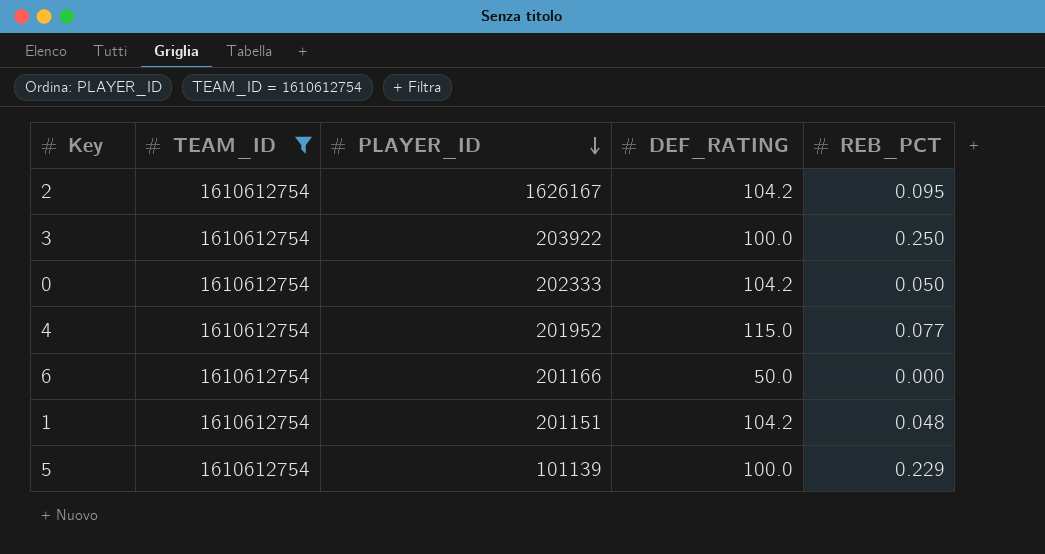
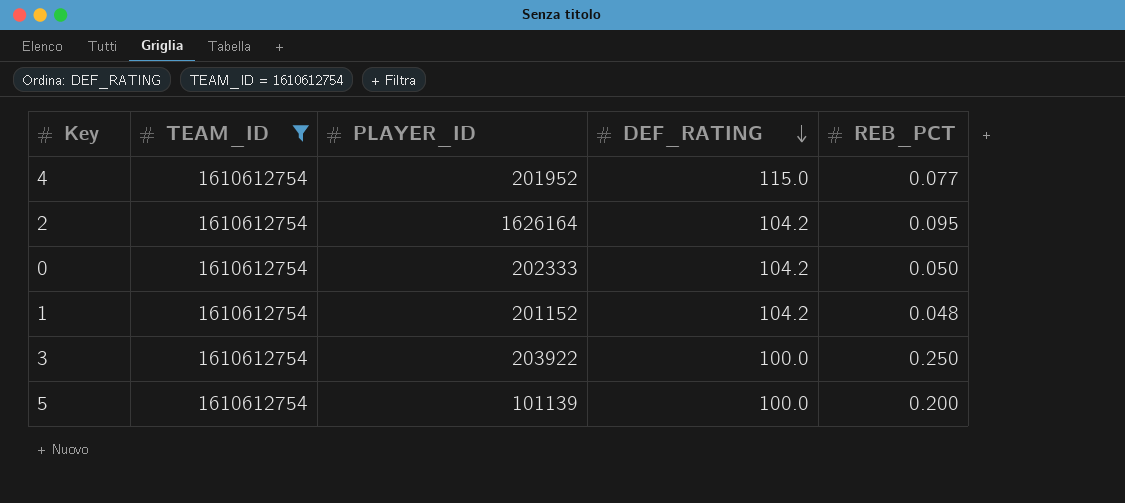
row order: PLAYER_ID descending -> DEF_RATING descending
row 6: 1610612754 | 201166 | 50.0 | 0.000 -> none
2 | PLAYER_ID: 1626167 -> 1626164
1 | PLAYER_ID: 201151 -> 201152
5 | REB_PCT: 0.229 -> 0.200

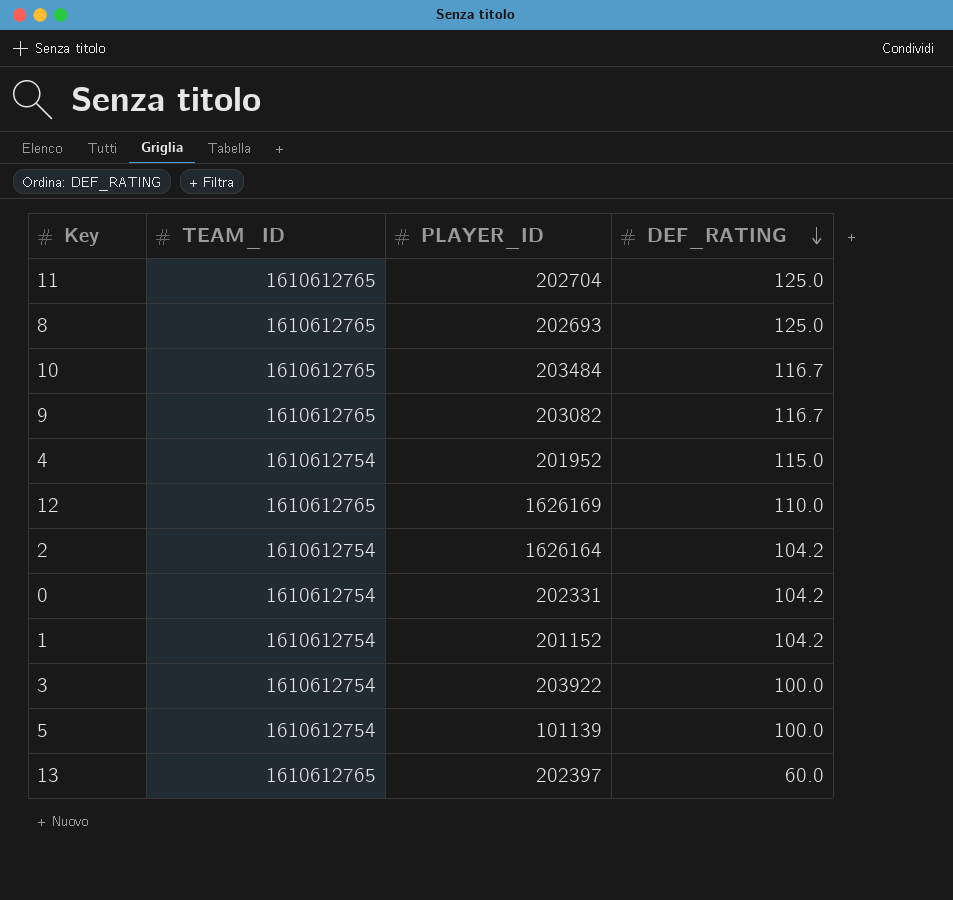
filter: TEAM_ID = 1610612754 -> none
column REB_PCT | position: 5 -> none
0 | PLAYER_ID: 202333 -> 202331

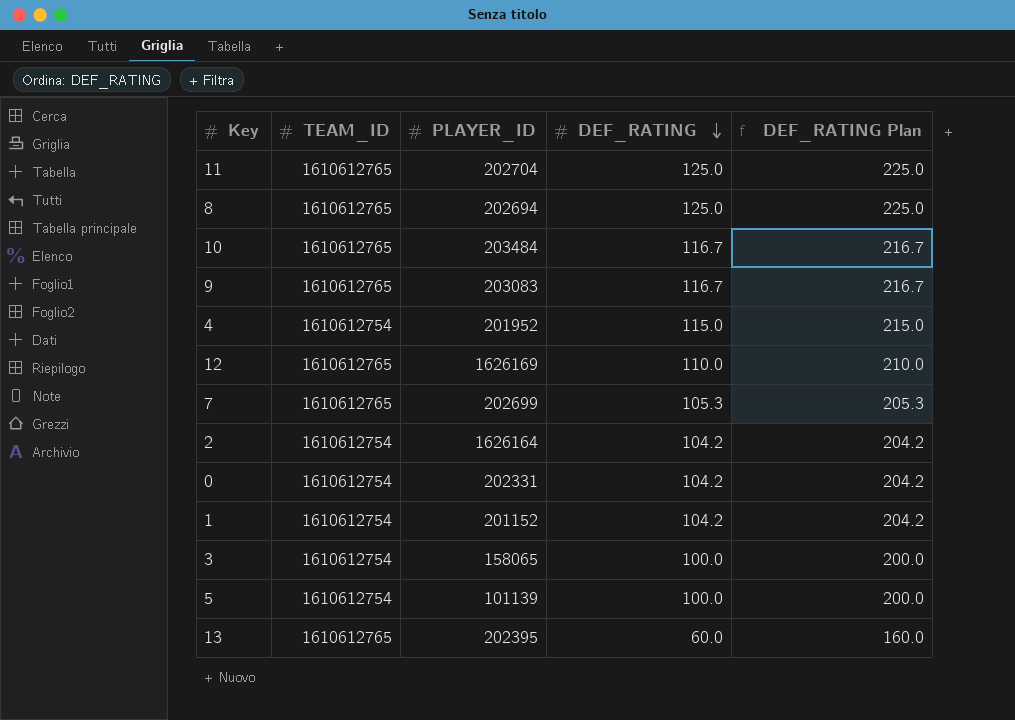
column DEF_RATING Plan | formula: none -> [DEF_RATING] + 100
8 | PLAYER_ID: 202693 -> 202694
9 | PLAYER_ID: 203082 -> 203083
row 7: none -> 1610612765 | 202699 | 105.3 | 205.3
3 | PLAYER_ID: 203922 -> 158065
13 | PLAYER_ID: 202397 -> 202395

